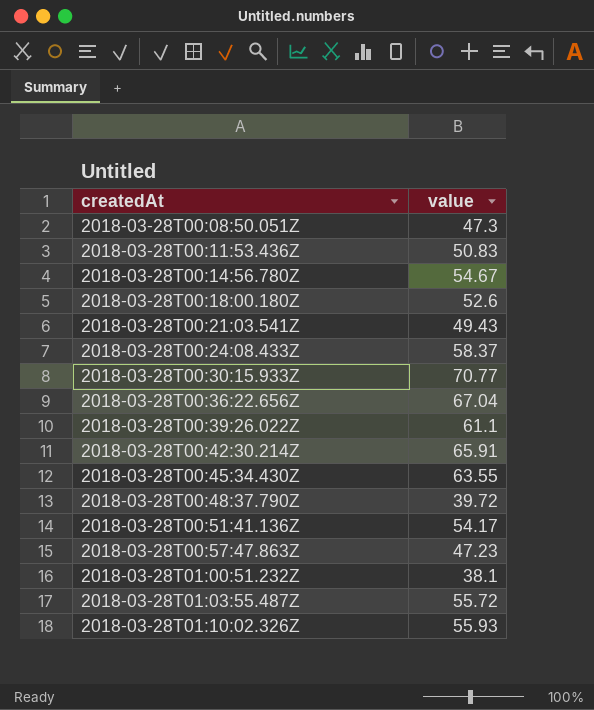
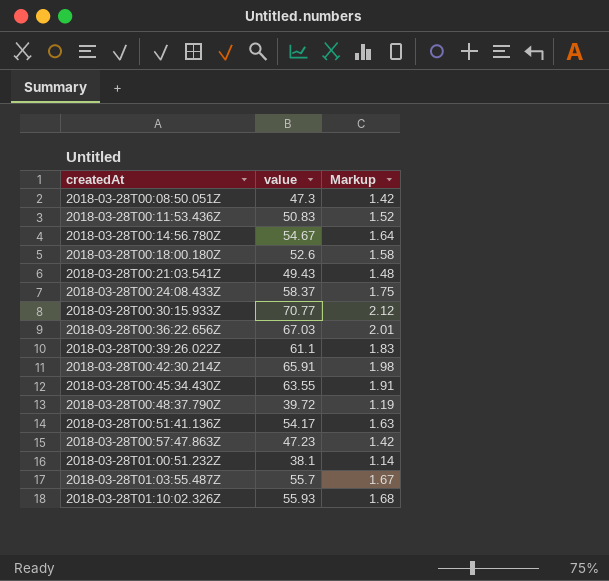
column Markup | formula: none -> [value] * 0.03
2018-03-28T00:36:22.656Z | value: 67.04 -> 67.03
2018-03-28T01:03:55.487Z | value: 55.72 -> 55.7

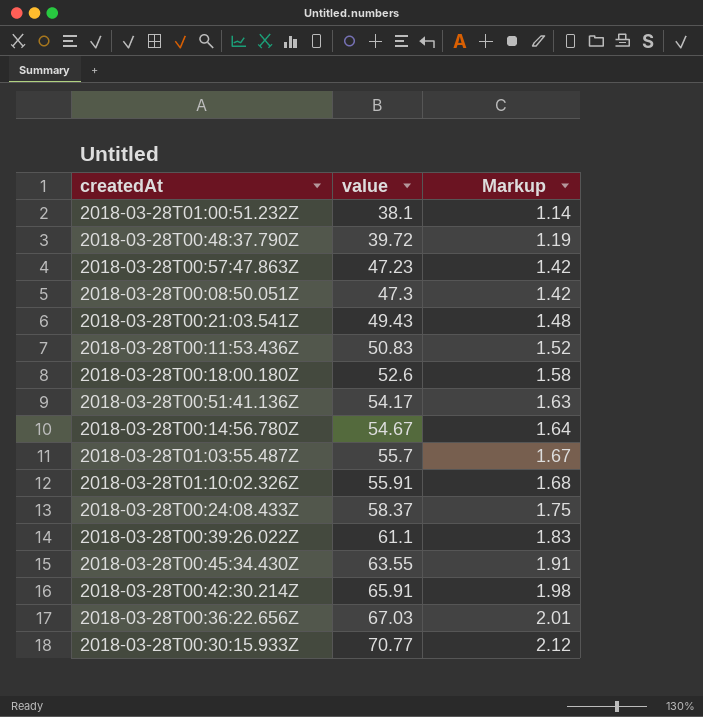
row order: createdAt ascending -> value ascending
2018-03-28T01:10:02.326Z | value: 55.93 -> 55.91

